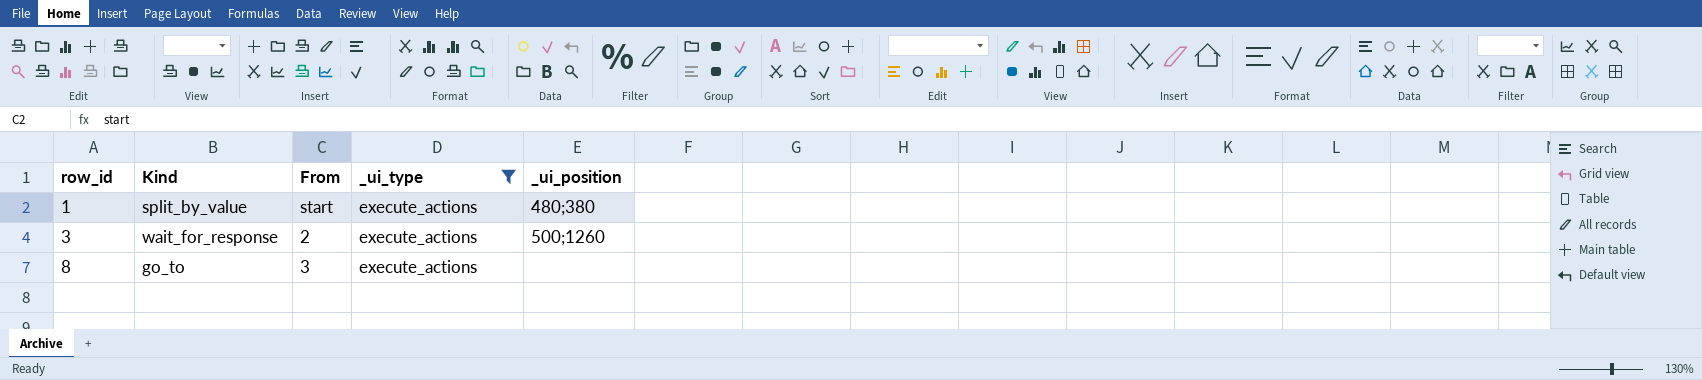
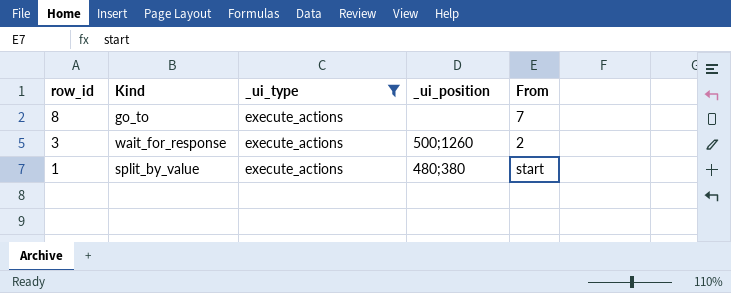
row order: row_id ascending -> row_id descending
column From | position: 3 -> 5
8 | From: 3 -> 7

